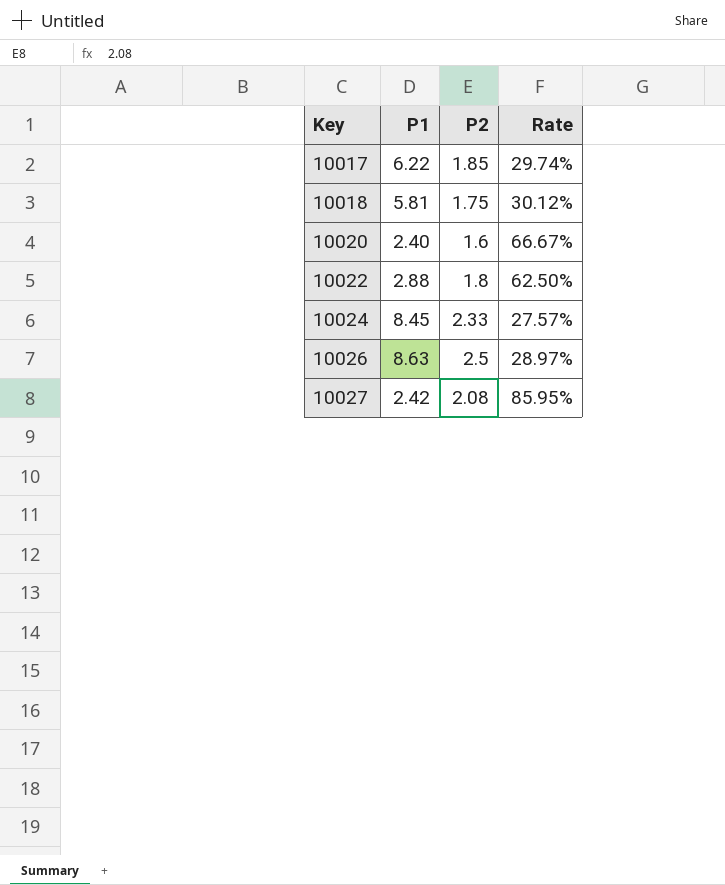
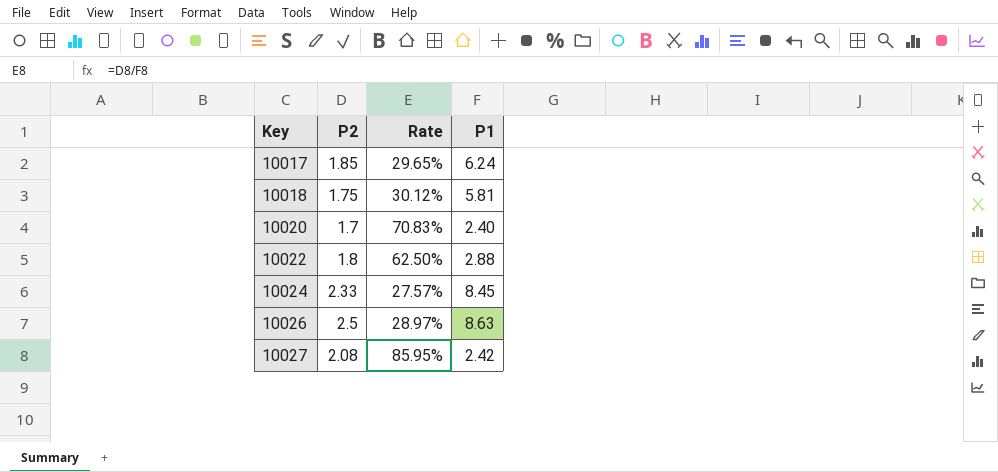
column P1 | position: 2 -> 4
10017 | Rate: 29.74% -> 29.65%
10017 | P1: 6.22 -> 6.24
10020 | P2: 1.6 -> 1.7
10020 | Rate: 66.67% -> 70.83%

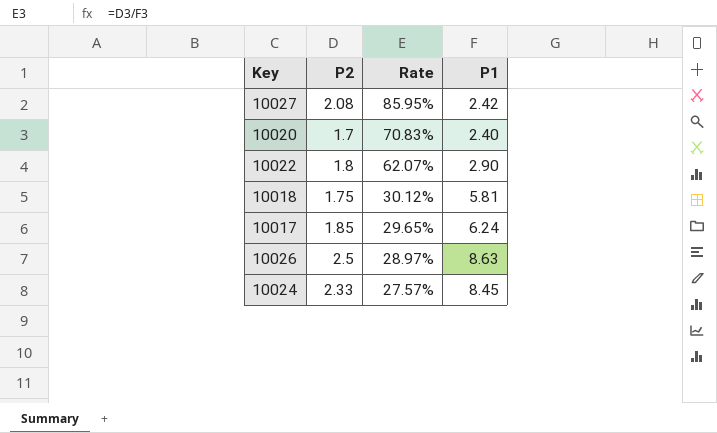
row order: Key ascending -> Rate descending
10022 | Rate: 62.50% -> 62.07%
10022 | P1: 2.88 -> 2.90

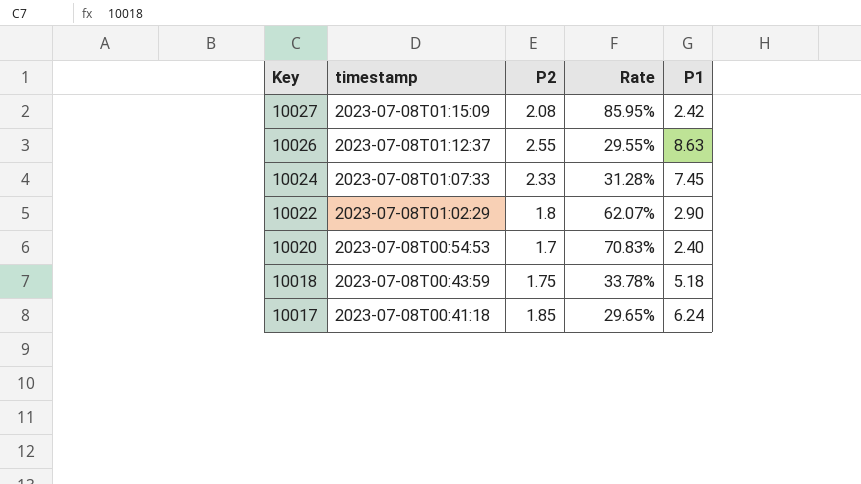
row order: Rate descending -> Key descending
column timestamp | position: none -> 2
10026 | P2: 2.5 -> 2.55
10026 | Rate: 28.97% -> 29.55%
10024 | Rate: 27.57% -> 31.28%
10024 | P1: 8.45 -> 7.45
10018 | Rate: 30.12% -> 33.78%
10018 | P1: 5.81 -> 5.18

